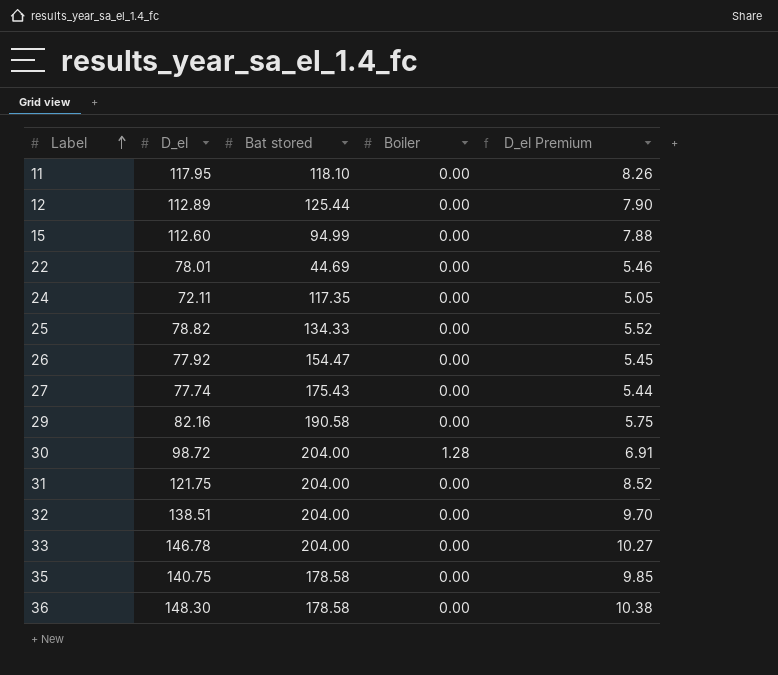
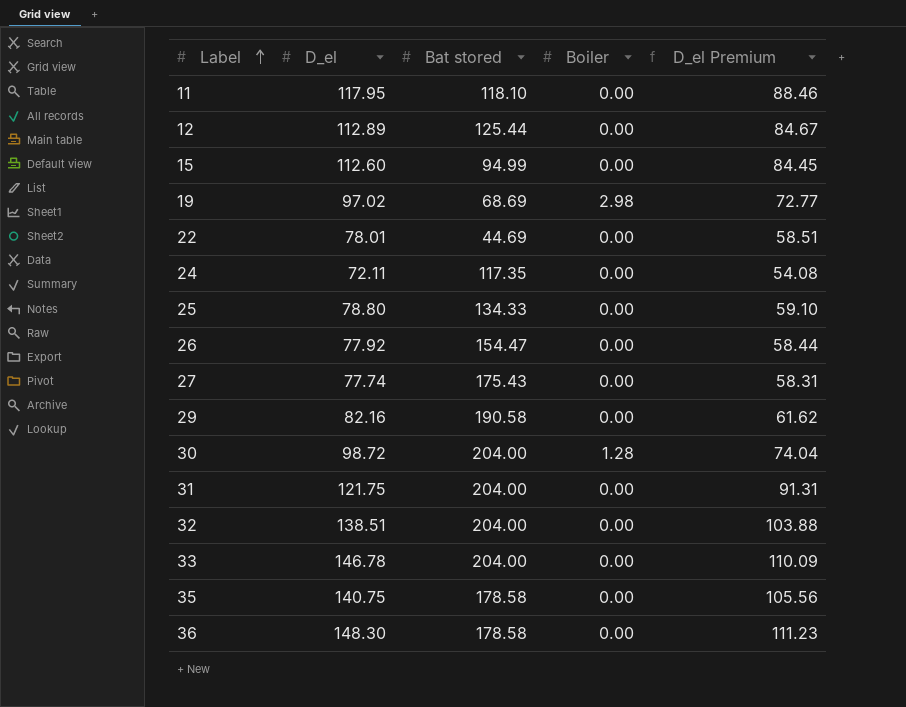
column D_el Premium | formula: [D_el] * 0.07 -> [D_el] * 0.75
row 19: none -> 97.02 | 68.69 | 2.98 | 72.77
25 | D_el: 78.82 -> 78.80

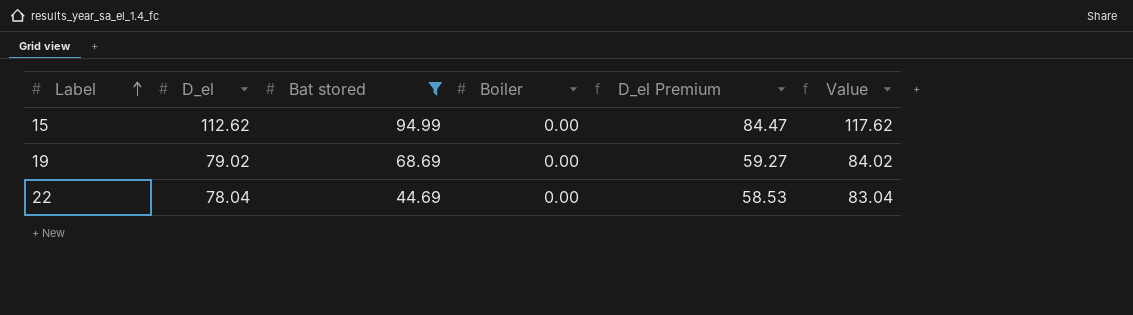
filter: none -> Bat stored <= 94.99
column Value | formula: none -> [D_el] + 5
15 | D_el: 112.60 -> 112.62
15 | D_el Premium: 84.45 -> 84.47
19 | D_el: 97.02 -> 79.02
19 | Boiler: 2.98 -> 0.00
19 | D_el Premium: 72.77 -> 59.27
22 | D_el: 78.01 -> 78.04
22 | D_el Premium: 58.51 -> 58.53

